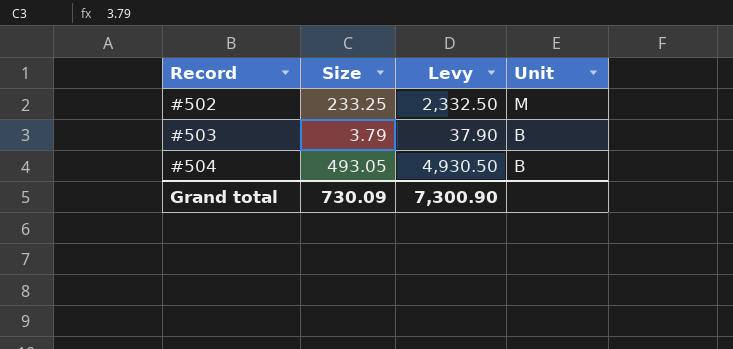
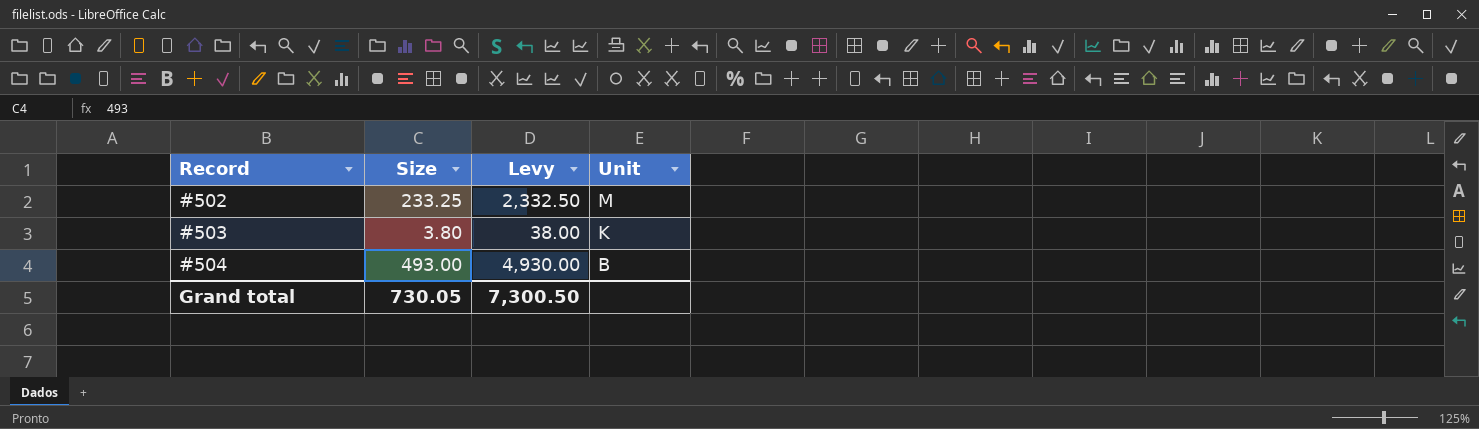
#503 | Size: 3.79 -> 3.80
#503 | Levy: 37.90 -> 38.00
#503 | Unit: B -> K
#504 | Size: 493.05 -> 493.00
#504 | Levy: 4,930.50 -> 4,930.00
Grand total | Size: 730.09 -> 730.05
Grand total | Levy: 7,300.90 -> 7,300.50

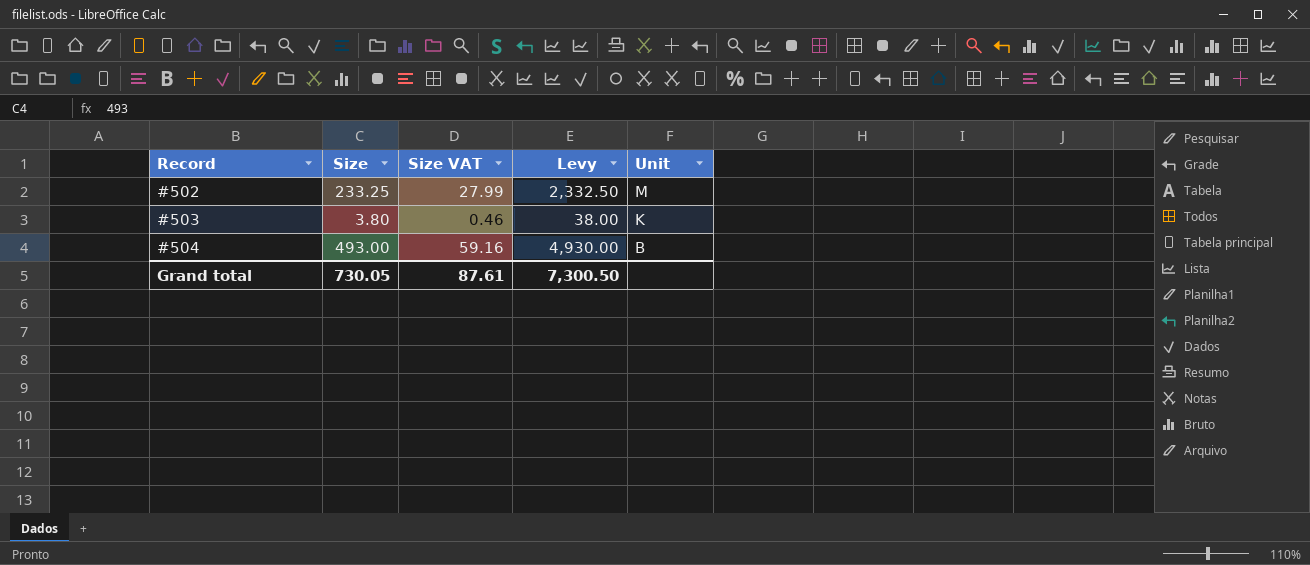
column Size VAT | formula: none -> [Size] * 0.12

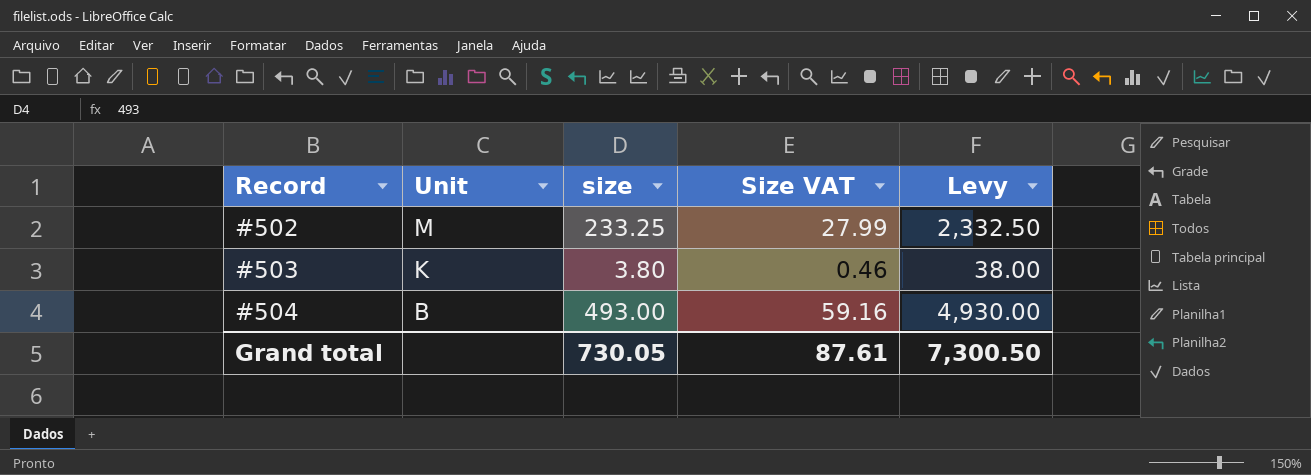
column Unit | position: 5 -> 2
column name: Size -> size

